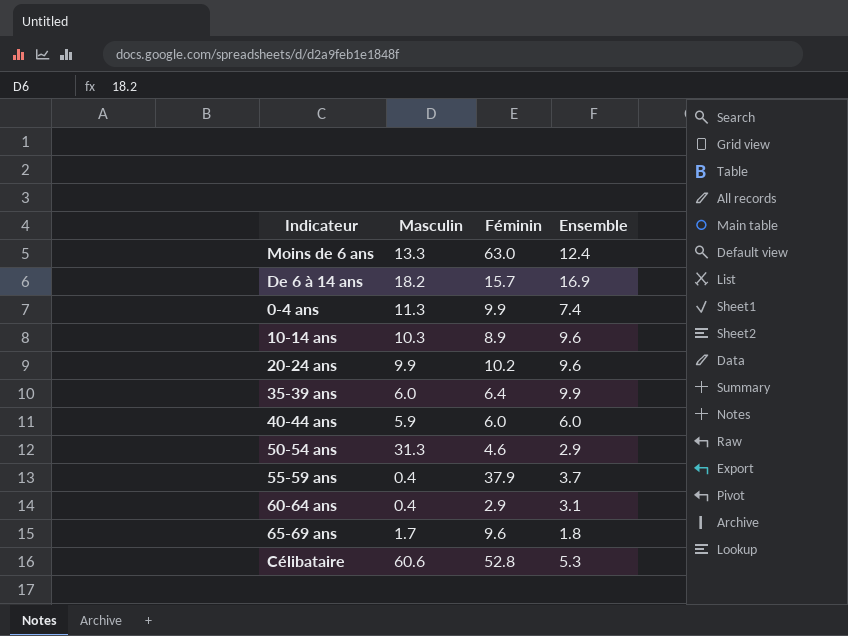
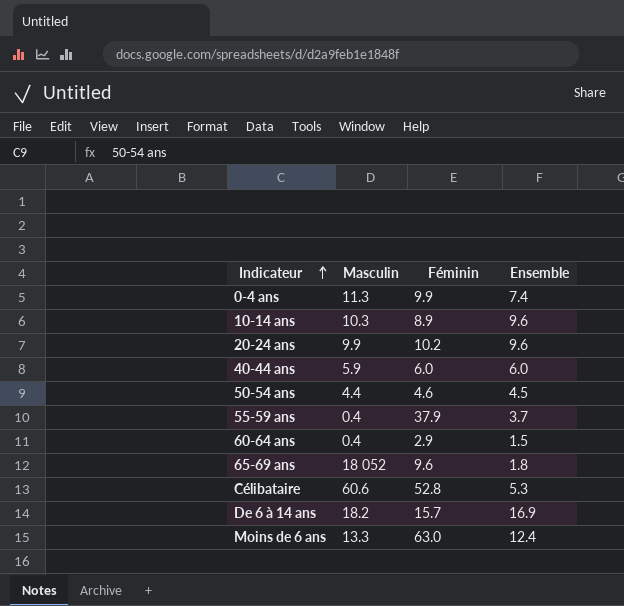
row order: none -> Indicateur ascending
row 35-39 ans: 6.0 | 6.4 | 9.9 -> none
50-54 ans | Masculin: 31.3 -> 4.4
50-54 ans | Ensemble: 2.9 -> 4.5
60-64 ans | Ensemble: 3.1 -> 1.5
65-69 ans | Masculin: 1.7 -> 18 052

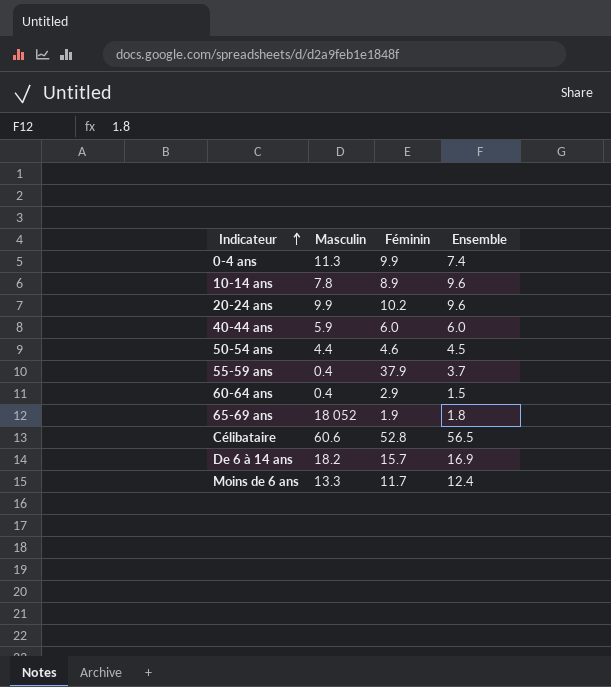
10-14 ans | Masculin: 10.3 -> 7.8
65-69 ans | Féminin: 9.6 -> 1.9
Célibataire | Ensemble: 5.3 -> 56.5
Moins de 6 ans | Féminin: 63.0 -> 11.7

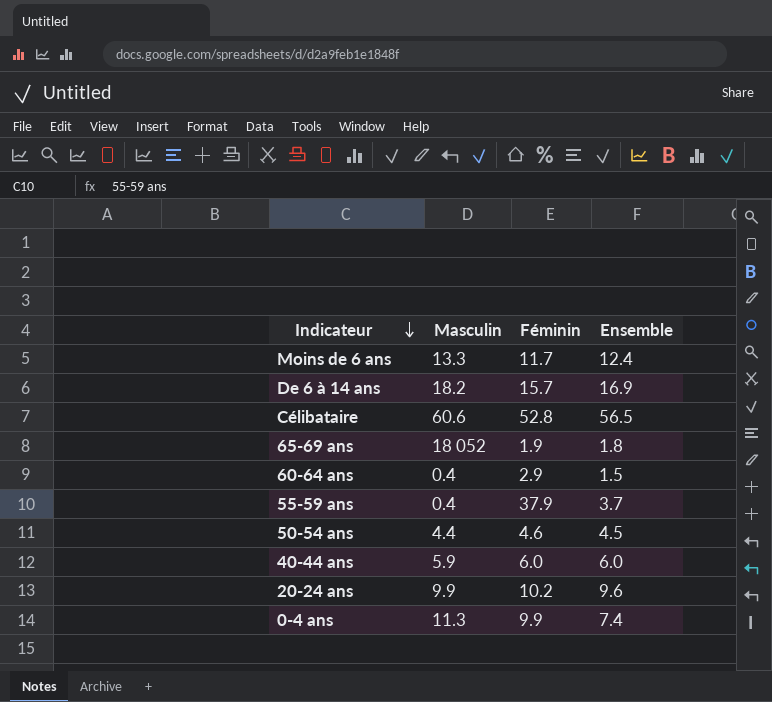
row order: Indicateur ascending -> Indicateur descending
row 10-14 ans: 7.8 | 8.9 | 9.6 -> none

